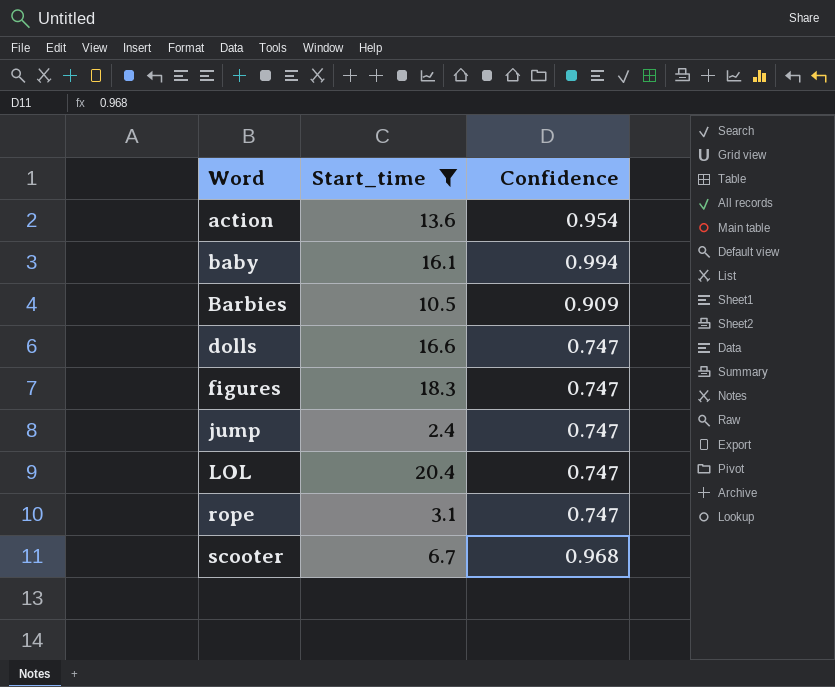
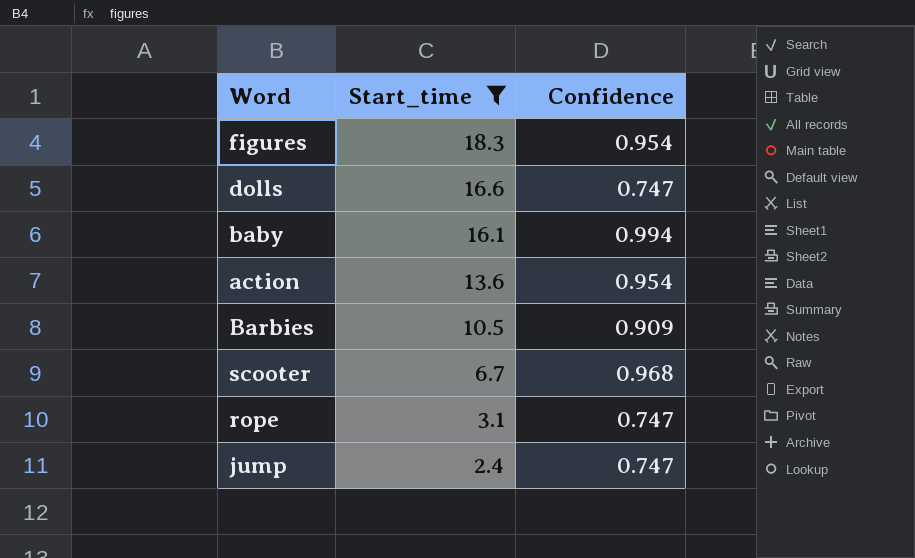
row order: Word ascending -> Start_time descending
row LOL: 20.4 | 0.747 -> none
figures | Confidence: 0.747 -> 0.954

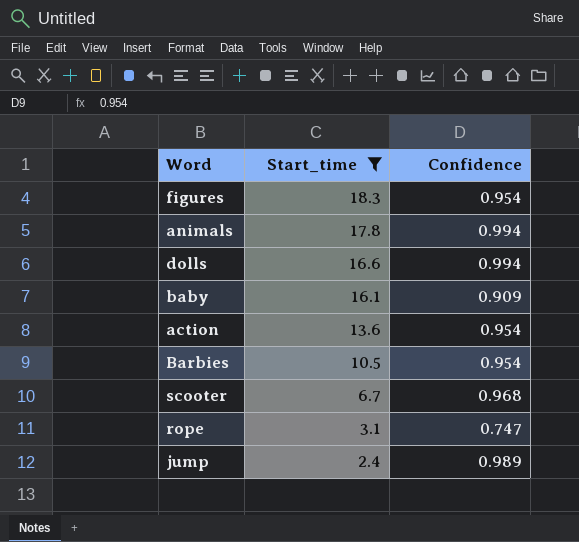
row animals: none -> 17.8 | 0.994
dolls | Confidence: 0.747 -> 0.994
baby | Confidence: 0.994 -> 0.909
Barbies | Confidence: 0.909 -> 0.954
jump | Confidence: 0.747 -> 0.989

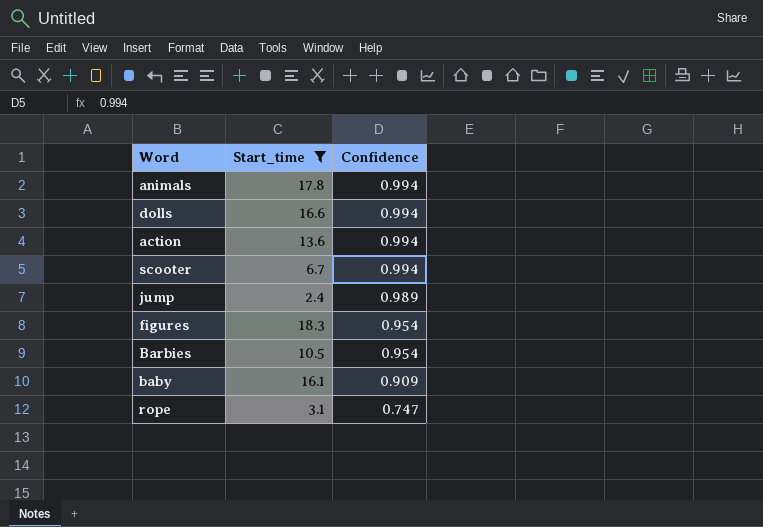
row order: Start_time descending -> Confidence descending
action | Confidence: 0.954 -> 0.994
scooter | Confidence: 0.968 -> 0.994

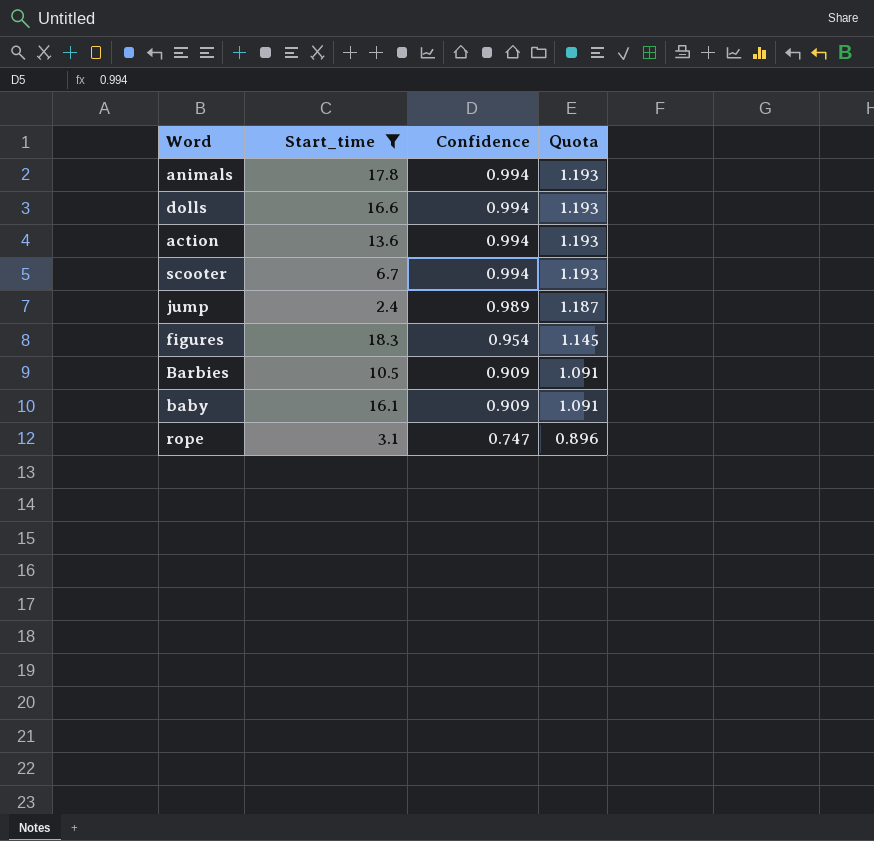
column Quota | formula: none -> [Confidence] * 1.2
Barbies | Confidence: 0.954 -> 0.909

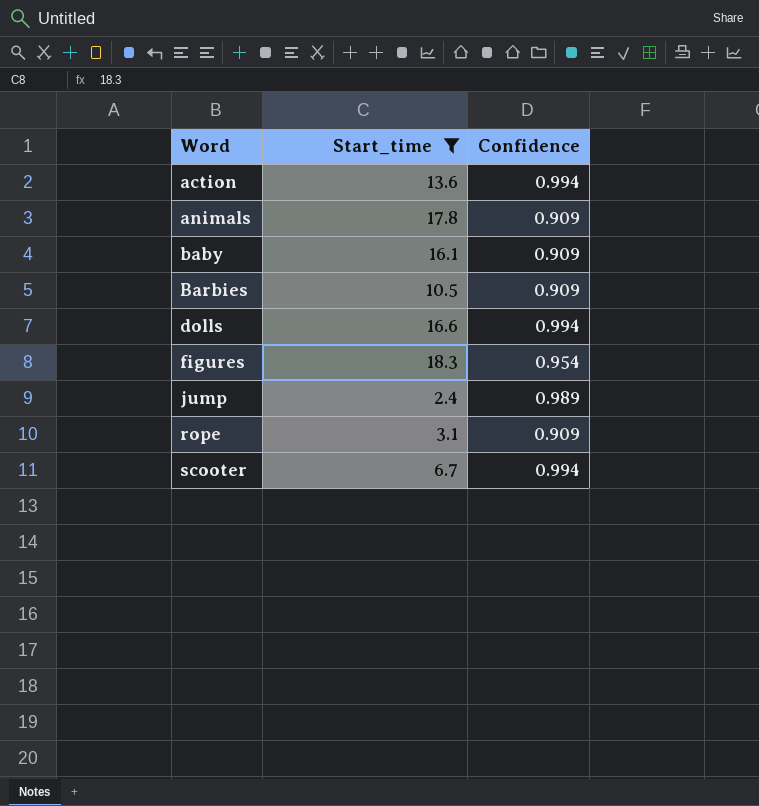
row order: Confidence descending -> Word ascending
column Quota | formula: [Confidence] * 1.2 -> none
animals | Confidence: 0.994 -> 0.909
rope | Confidence: 0.747 -> 0.909

